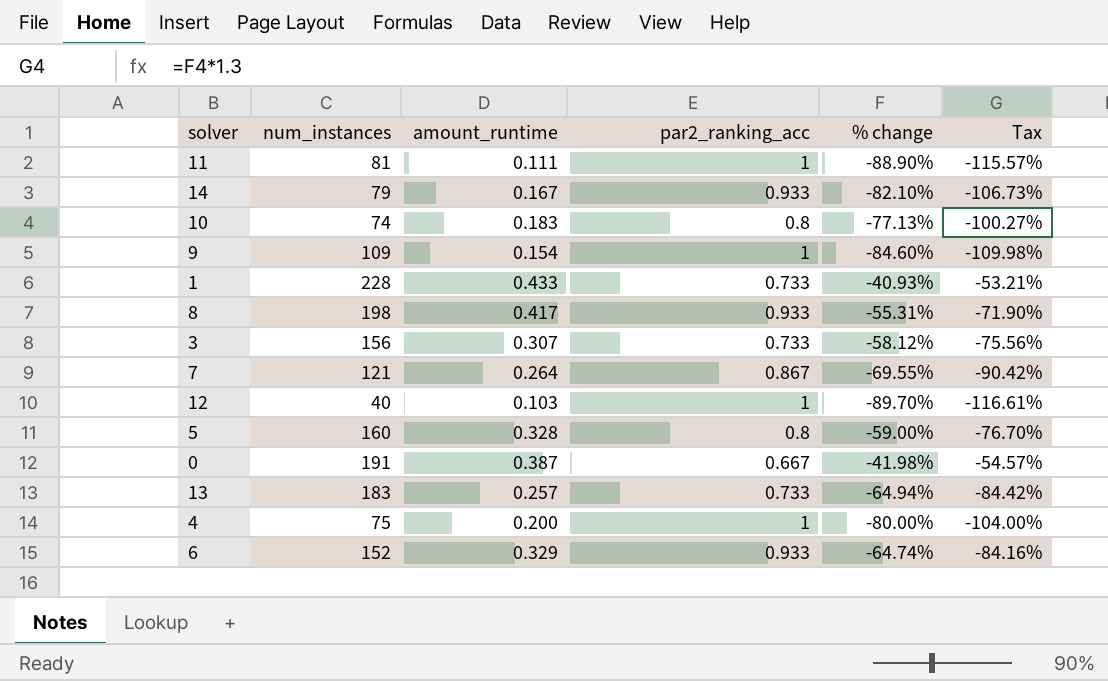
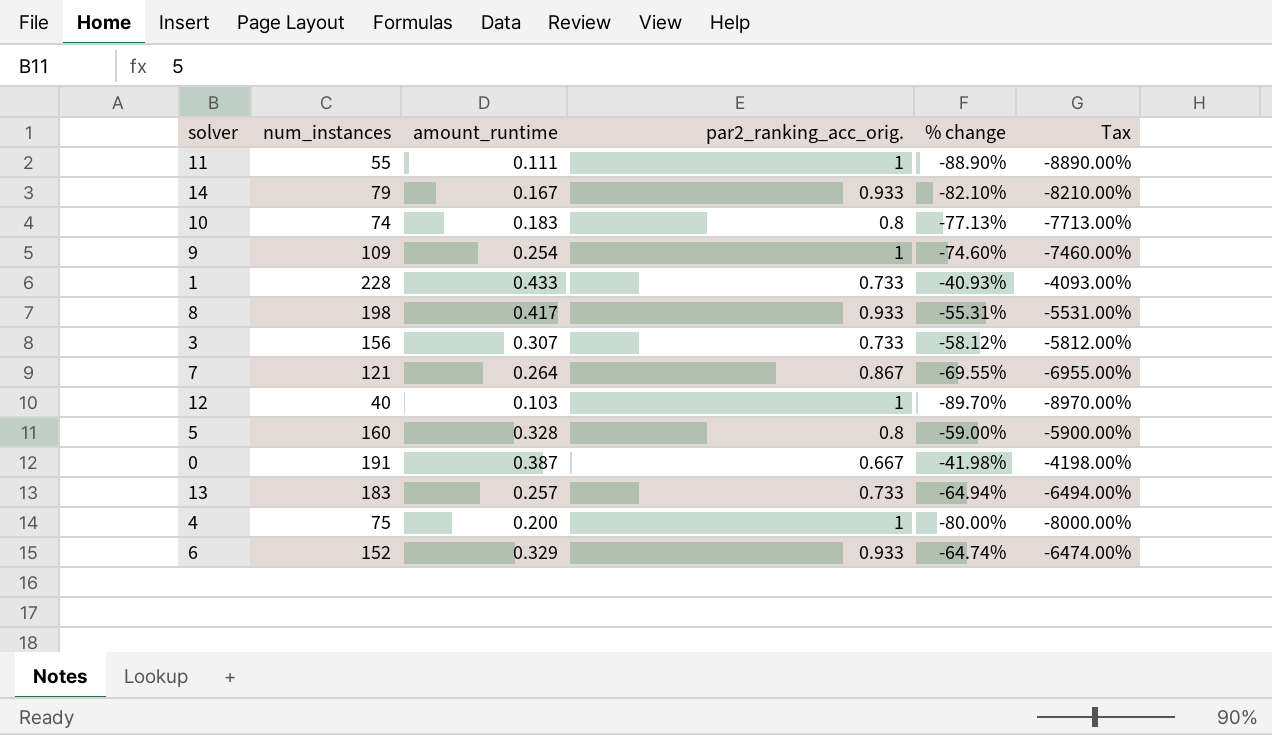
column name: par2_ranking_acc -> par2_ranking_acc_orig.
column Tax | formula: [% change] * 1.3 -> [% change] * 100
11 | num_instances: 81 -> 55
9 | amount_runtime: 0.154 -> 0.254
9 | % change: -84.60% -> -74.60%

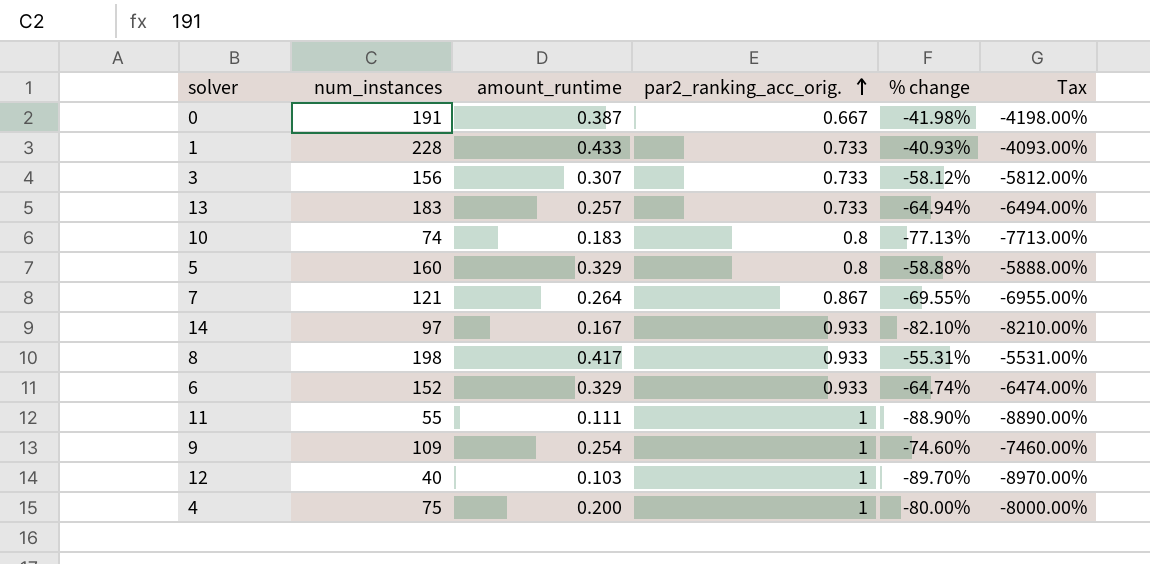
row order: none -> par2_ranking_acc_orig. ascending
5 | amount_runtime: 0.328 -> 0.329
5 | % change: -59.00% -> -58.88%
5 | Tax: -5900.00% -> -5888.00%
14 | num_instances: 79 -> 97

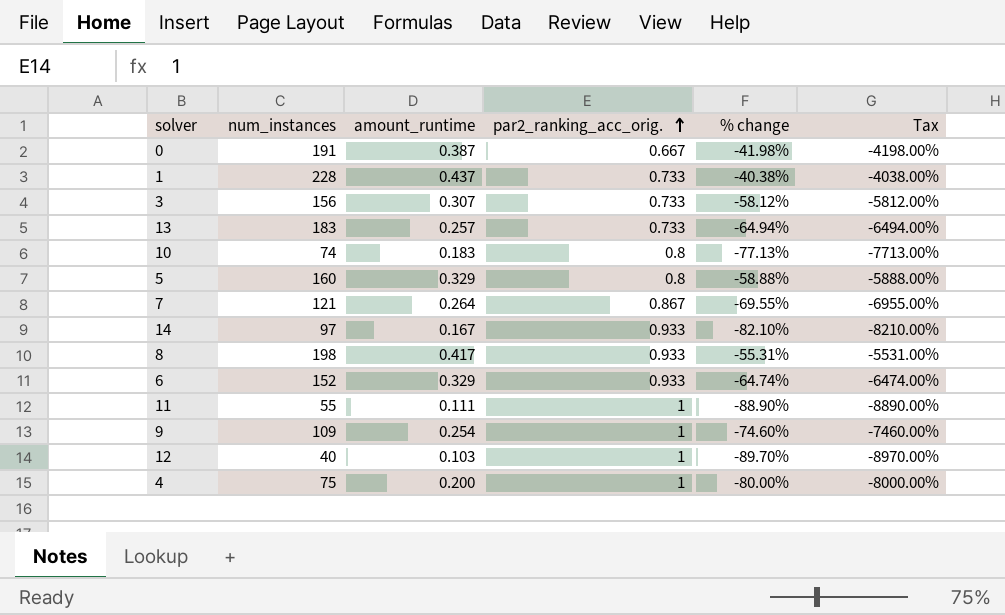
1 | amount_runtime: 0.433 -> 0.437
1 | % change: -40.93% -> -40.38%
1 | Tax: -4093.00% -> -4038.00%

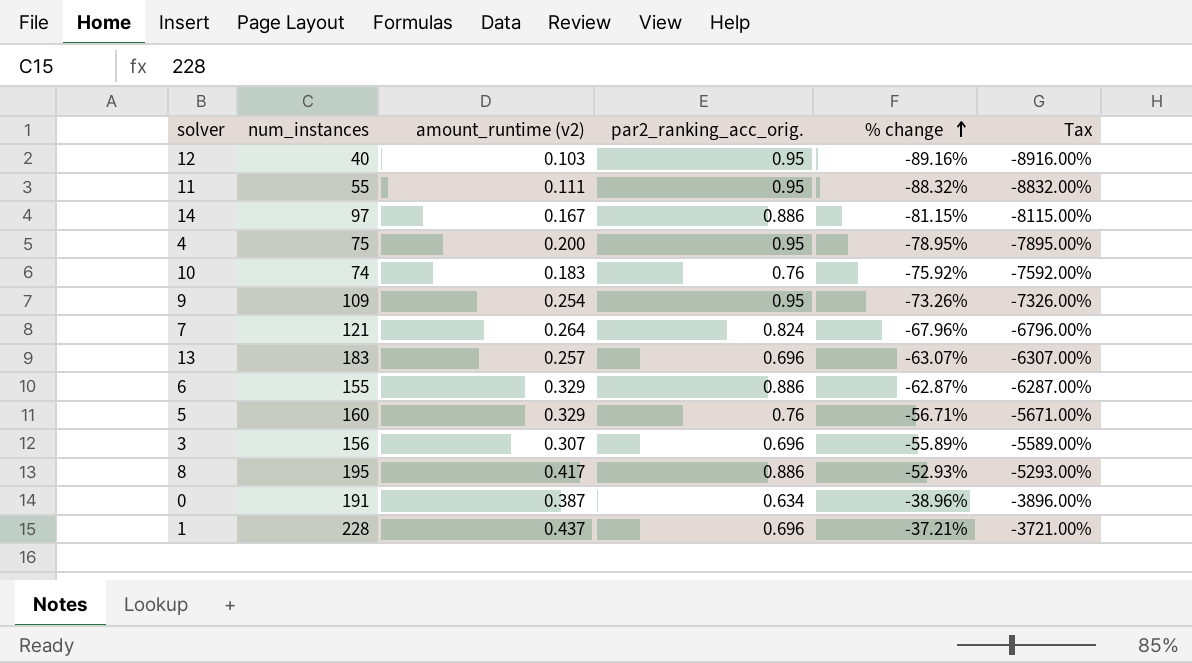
row order: par2_ranking_acc_orig. ascending -> % change ascending
column name: amount_runtime -> amount_runtime (v2)
12 | par2_ranking_acc_orig.: 1 -> 0.95
12 | % change: -89.70% -> -89.16%
12 | Tax: -8970.00% -> -8916.00%
11 | par2_ranking_acc_orig.: 1 -> 0.95
11 | % change: -88.90% -> -88.32%
11 | Tax: -8890.00% -> -8832.00%
14 | par2_ranking_acc_orig.: 0.933 -> 0.886
14 | % change: -82.10% -> -81.15%
14 | Tax: -8210.00% -> -8115.00%
4 | par2_ranking_acc_orig.: 1 -> 0.95
4 | % change: -80.00% -> -78.95%
4 | Tax: -8000.00% -> -7895.00%
10 | par2_ranking_acc_orig.: 0.8 -> 0.76
10 | % change: -77.13% -> -75.92%
10 | Tax: -7713.00% -> -7592.00%
9 | par2_ranking_acc_orig.: 1 -> 0.95
9 | % change: -74.60% -> -73.26%
9 | Tax: -7460.00% -> -7326.00%
7 | par2_ranking_acc_orig.: 0.867 -> 0.824
7 | % change: -69.55% -> -67.96%
7 | Tax: -6955.00% -> -6796.00%
13 | par2_ranking_acc_orig.: 0.733 -> 0.696
13 | % change: -64.94% -> -63.07%
13 | Tax: -6494.00% -> -6307.00%
6 | num_instances: 152 -> 155
6 | par2_ranking_acc_orig.: 0.933 -> 0.886
6 | % change: -64.74% -> -62.87%
6 | Tax: -6474.00% -> -6287.00%
5 | par2_ranking_acc_orig.: 0.8 -> 0.76
5 | % change: -58.88% -> -56.71%
5 | Tax: -5888.00% -> -5671.00%
3 | par2_ranking_acc_orig.: 0.733 -> 0.696
3 | % change: -58.12% -> -55.89%
3 | Tax: -5812.00% -> -5589.00%
8 | num_instances: 198 -> 195
8 | par2_ranking_acc_orig.: 0.933 -> 0.886
8 | % change: -55.31% -> -52.93%
8 | Tax: -5531.00% -> -5293.00%
0 | par2_ranking_acc_orig.: 0.667 -> 0.634
0 | % change: -41.98% -> -38.96%
0 | Tax: -4198.00% -> -3896.00%
1 | par2_ranking_acc_orig.: 0.733 -> 0.696
1 | % change: -40.38% -> -37.21%
1 | Tax: -4038.00% -> -3721.00%

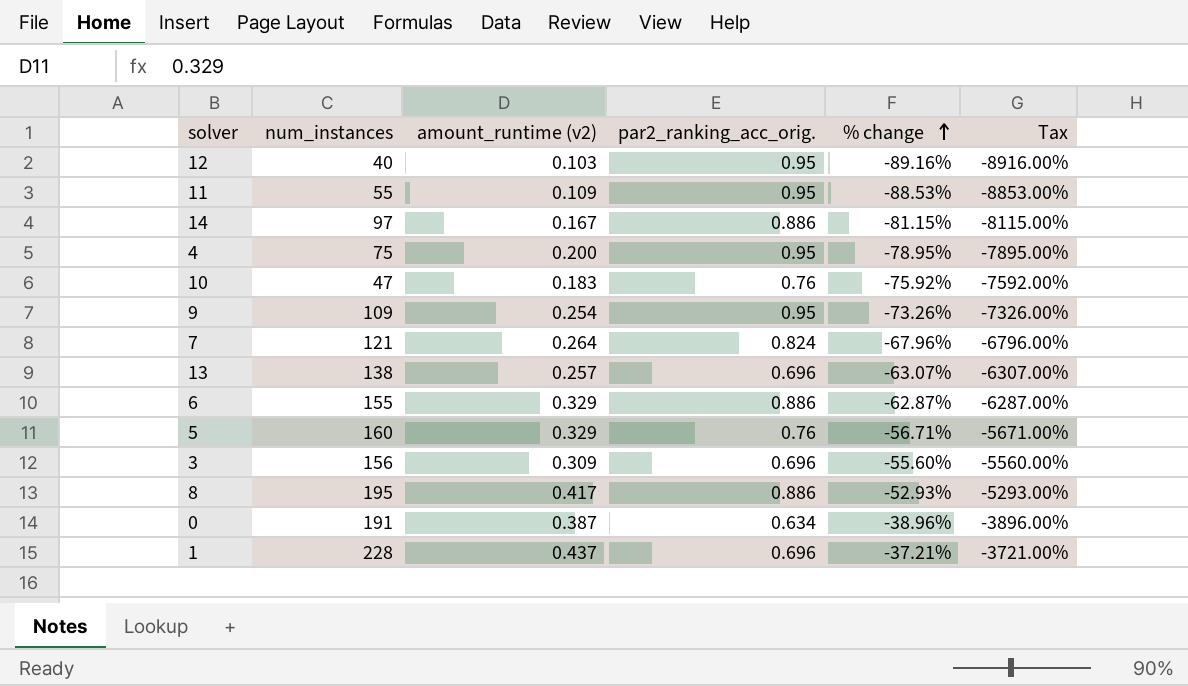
11 | amount_runtime (v2): 0.111 -> 0.109
11 | % change: -88.32% -> -88.53%
11 | Tax: -8832.00% -> -8853.00%
10 | num_instances: 74 -> 47
13 | num_instances: 183 -> 138
3 | amount_runtime (v2): 0.307 -> 0.309
3 | % change: -55.89% -> -55.60%
3 | Tax: -5589.00% -> -5560.00%

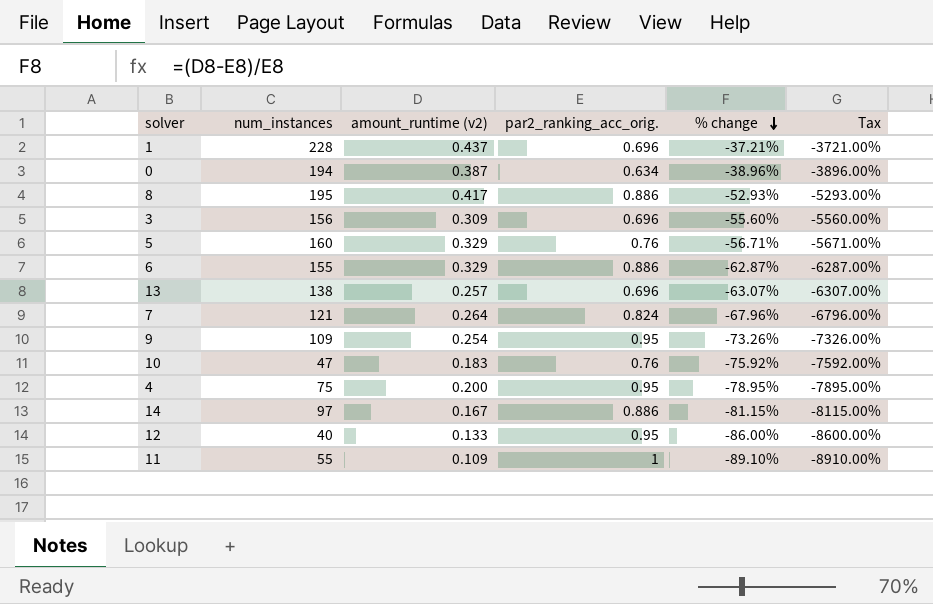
row order: % change ascending -> % change descending
0 | num_instances: 191 -> 194
12 | amount_runtime (v2): 0.103 -> 0.133
12 | % change: -89.16% -> -86.00%
12 | Tax: -8916.00% -> -8600.00%
11 | par2_ranking_acc_orig.: 0.95 -> 1
11 | % change: -88.53% -> -89.10%
11 | Tax: -8853.00% -> -8910.00%

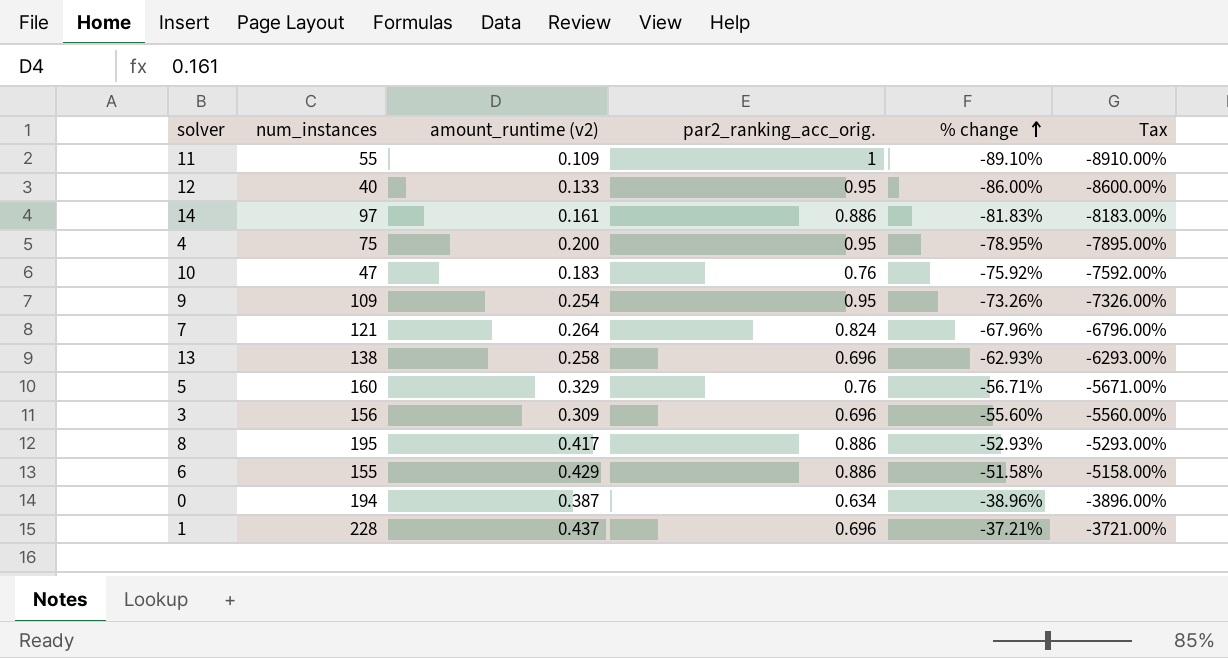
row order: % change descending -> % change ascending
14 | amount_runtime (v2): 0.167 -> 0.161
14 | % change: -81.15% -> -81.83%
14 | Tax: -8115.00% -> -8183.00%
13 | amount_runtime (v2): 0.257 -> 0.258
13 | % change: -63.07% -> -62.93%
13 | Tax: -6307.00% -> -6293.00%
6 | amount_runtime (v2): 0.329 -> 0.429
6 | % change: -62.87% -> -51.58%
6 | Tax: -6287.00% -> -5158.00%

